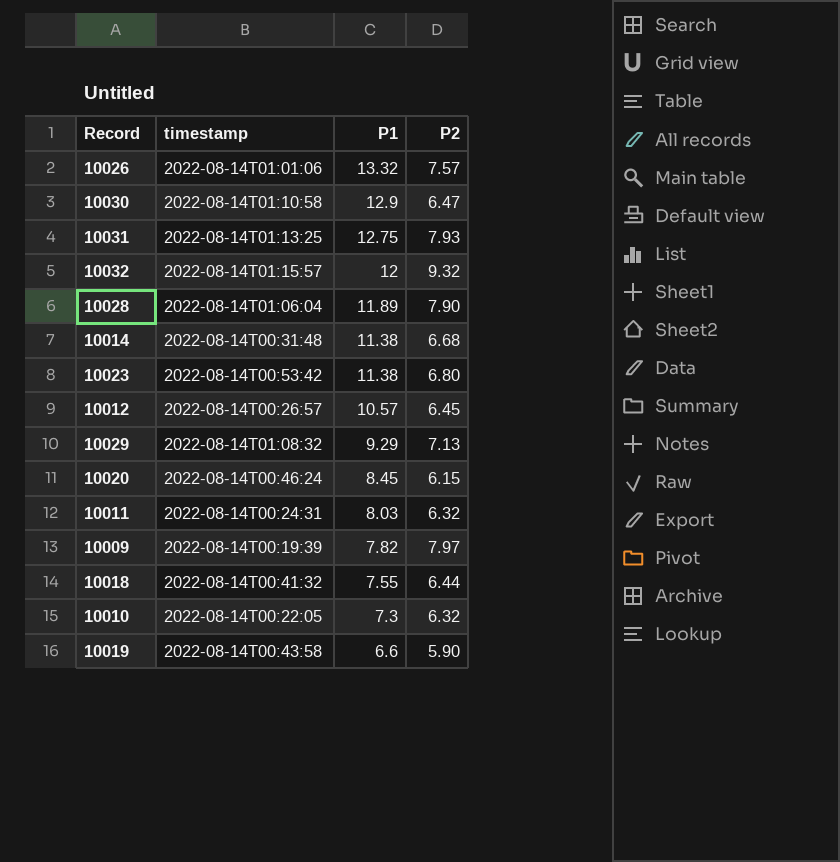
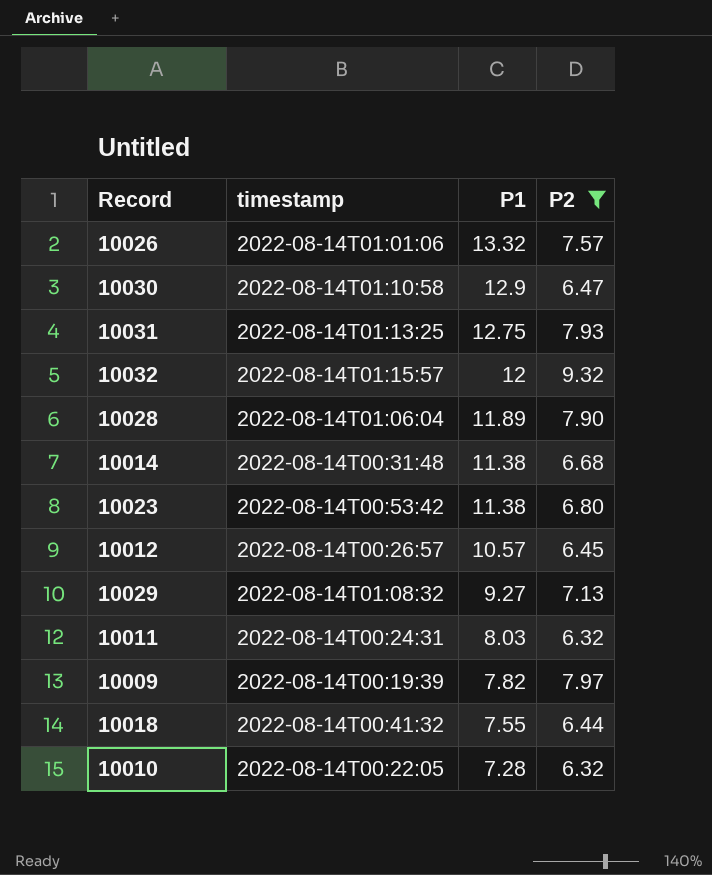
filter: none -> P2 >= 6.32
10029 | P1: 9.29 -> 9.27
10010 | P1: 7.3 -> 7.28

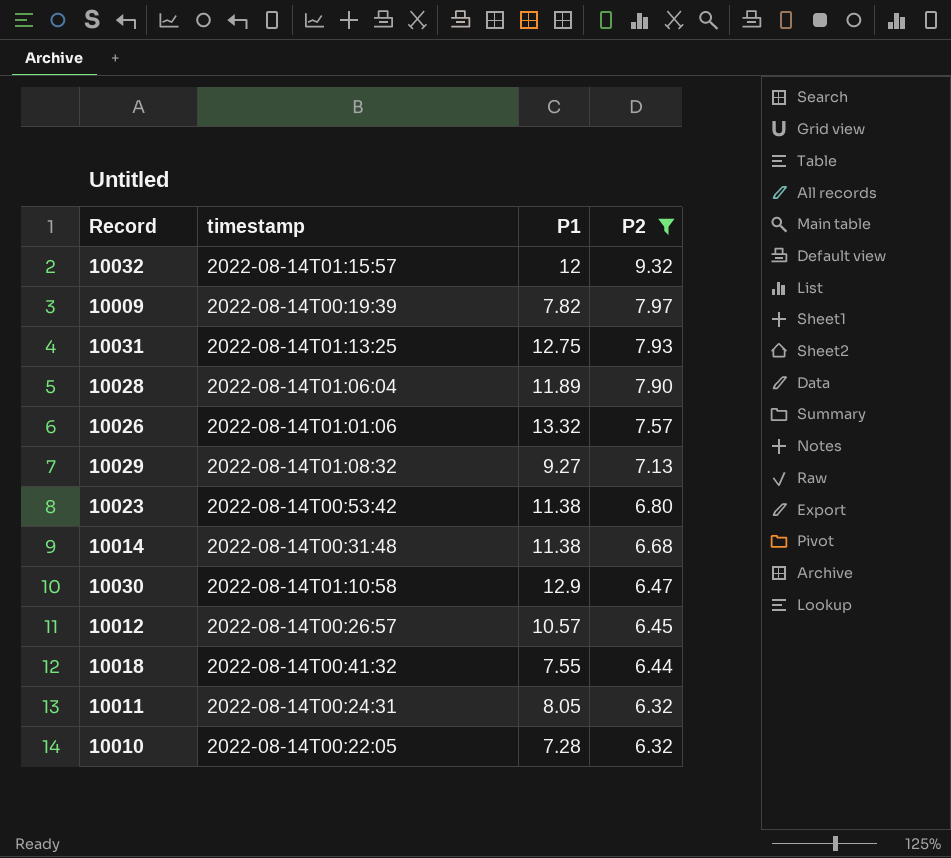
row order: P1 descending -> P2 descending
10011 | P1: 8.03 -> 8.05

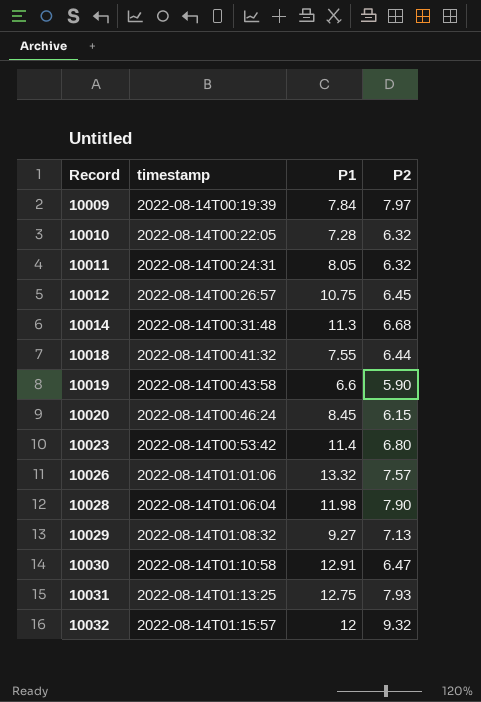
filter: P2 >= 6.32 -> none
row order: P2 descending -> Record ascending
10009 | P1: 7.82 -> 7.84
10012 | P1: 10.57 -> 10.75
10014 | P1: 11.38 -> 11.3
10023 | P1: 11.38 -> 11.4
10028 | P1: 11.89 -> 11.98
10030 | P1: 12.9 -> 12.91

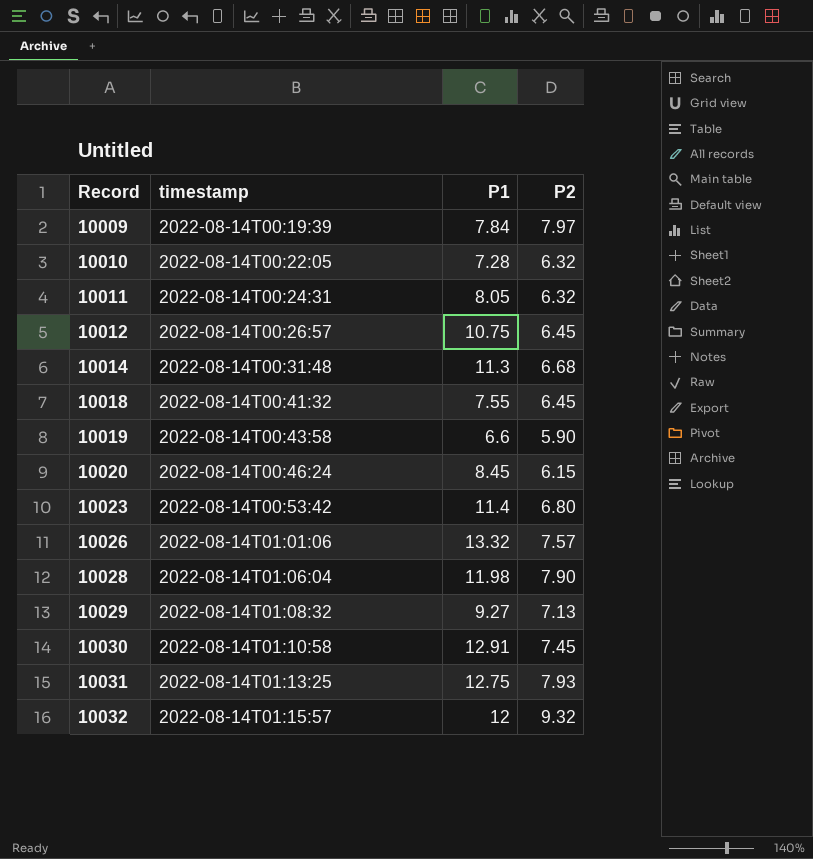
10018 | P2: 6.44 -> 6.45
10030 | P2: 6.47 -> 7.45

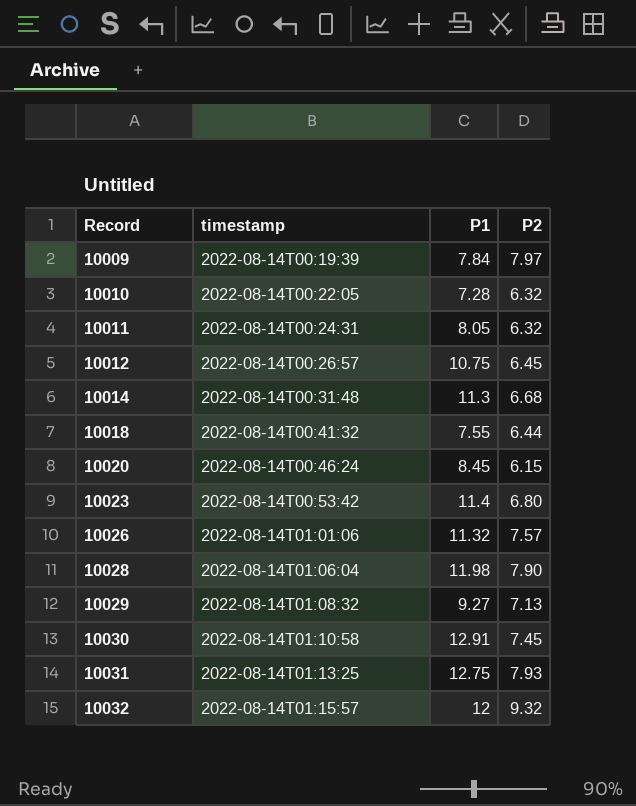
row 10019: 2022-08-14T00:43:58 | 6.6 | 5.90 -> none
10018 | P2: 6.45 -> 6.44
10026 | P1: 13.32 -> 11.32

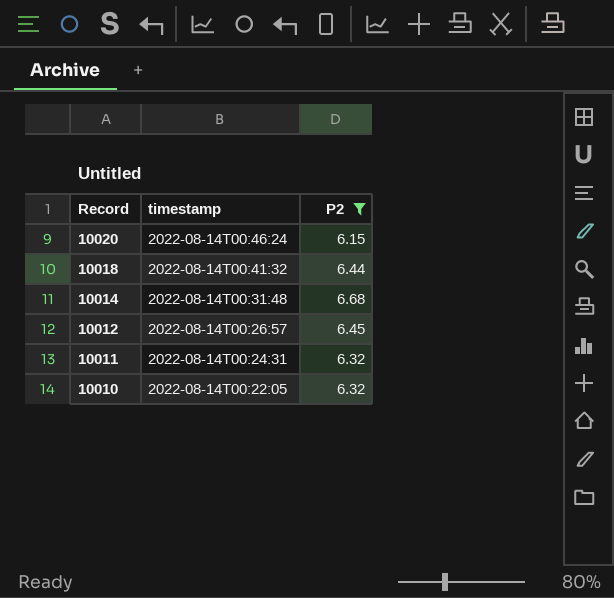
filter: none -> P2 <= 6.68
row order: Record ascending -> Record descending
column P1 | position: 3 -> none

